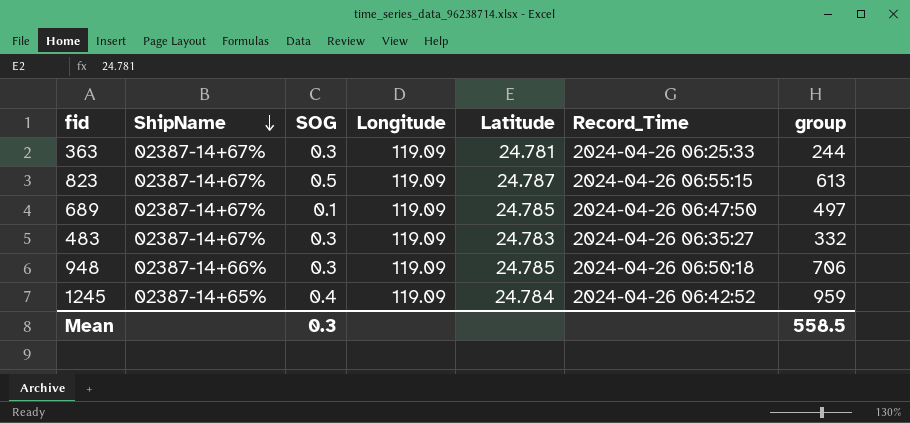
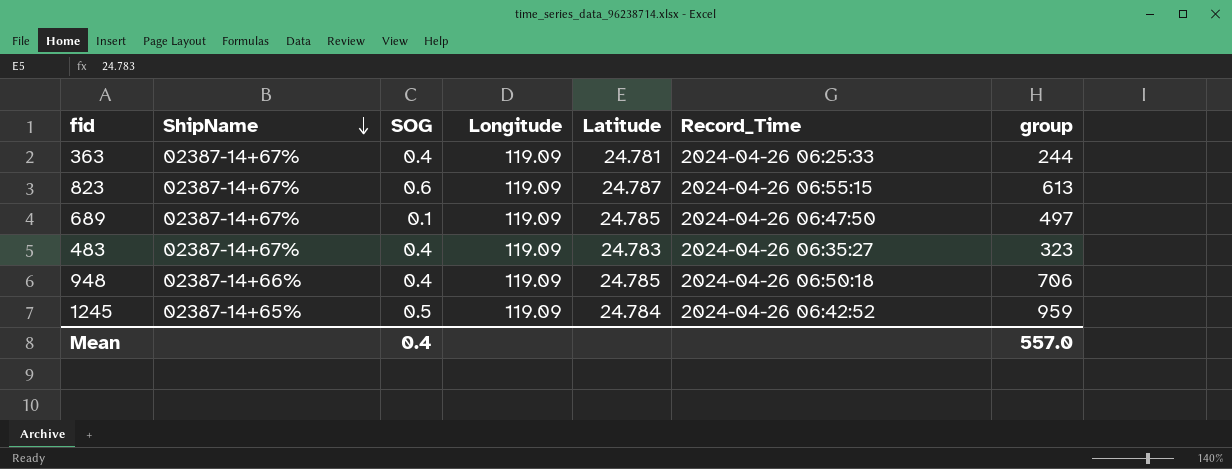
363 | SOG: 0.3 -> 0.4
823 | SOG: 0.5 -> 0.6
483 | SOG: 0.3 -> 0.4
483 | group: 332 -> 323
948 | SOG: 0.3 -> 0.4
1245 | SOG: 0.4 -> 0.5
Mean | SOG: 0.3 -> 0.4
Mean | group: 558.5 -> 557.0

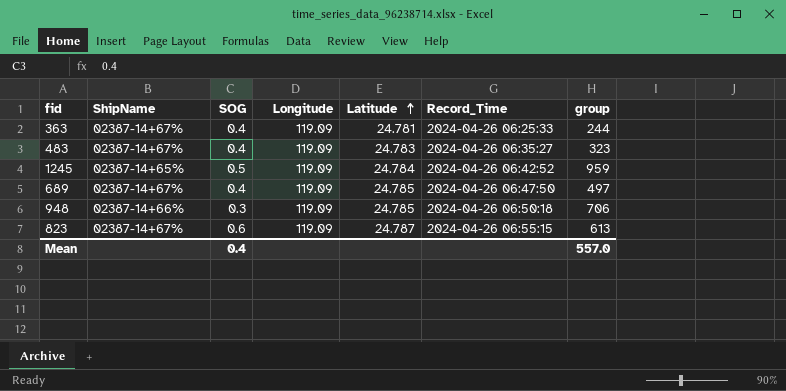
row order: ShipName descending -> Latitude ascending
689 | SOG: 0.1 -> 0.4
948 | SOG: 0.4 -> 0.3

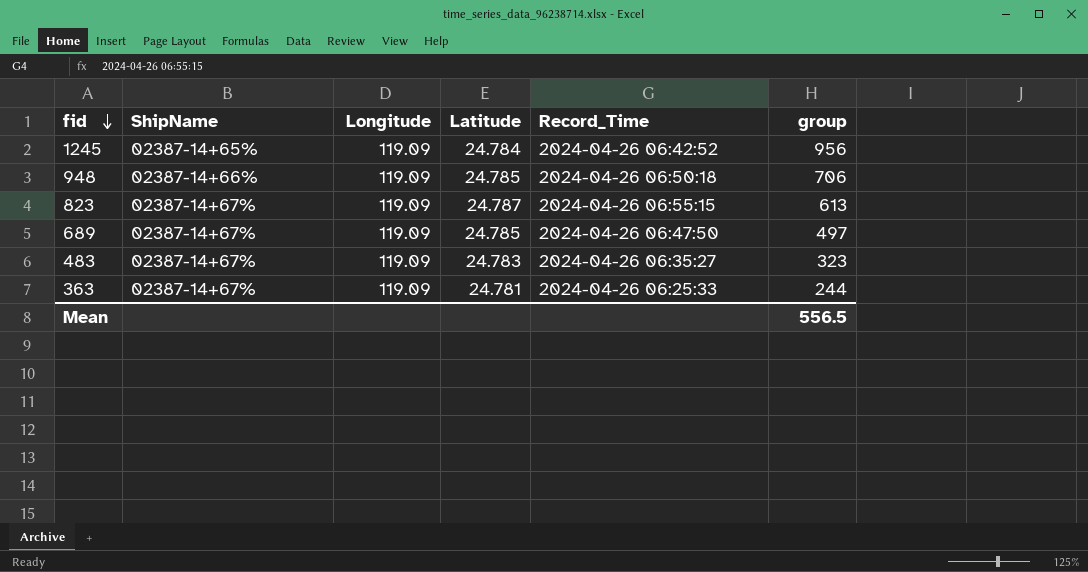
row order: Latitude ascending -> fid descending
column SOG | position: 3 -> none
1245 | group: 959 -> 956
Mean | group: 557.0 -> 556.5

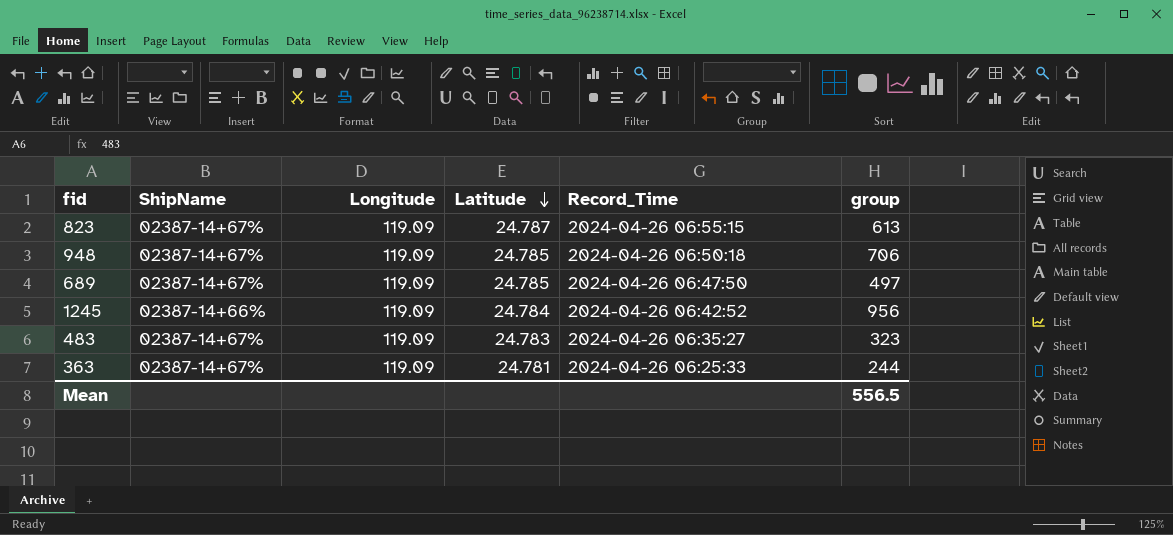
row order: fid descending -> Latitude descending
948 | ShipName: 02387-14+66% -> 02387-14+67%
1245 | ShipName: 02387-14+65% -> 02387-14+66%

